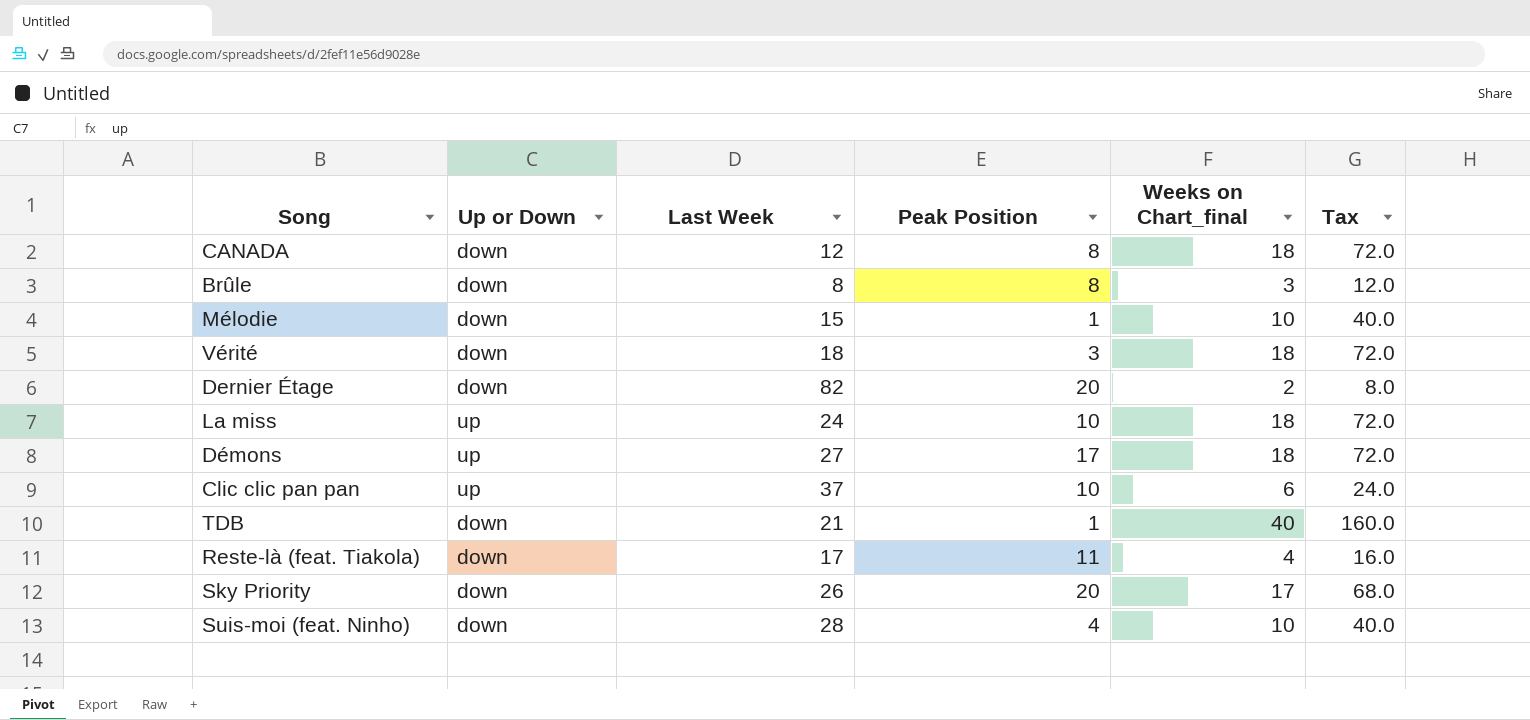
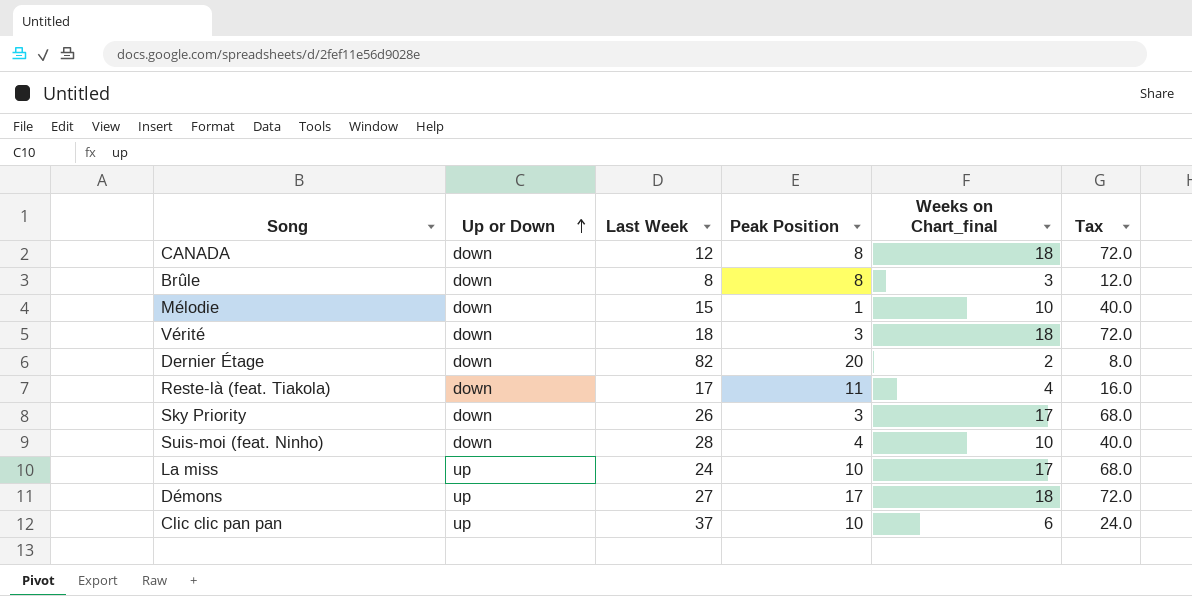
row order: none -> Up or Down ascending
row TDB: down | 21 | 1 | 40 | 160.0 -> none
Sky Priority | Peak Position: 20 -> 3
La miss | Weeks on Chart_final: 18 -> 17
La miss | Tax: 72.0 -> 68.0

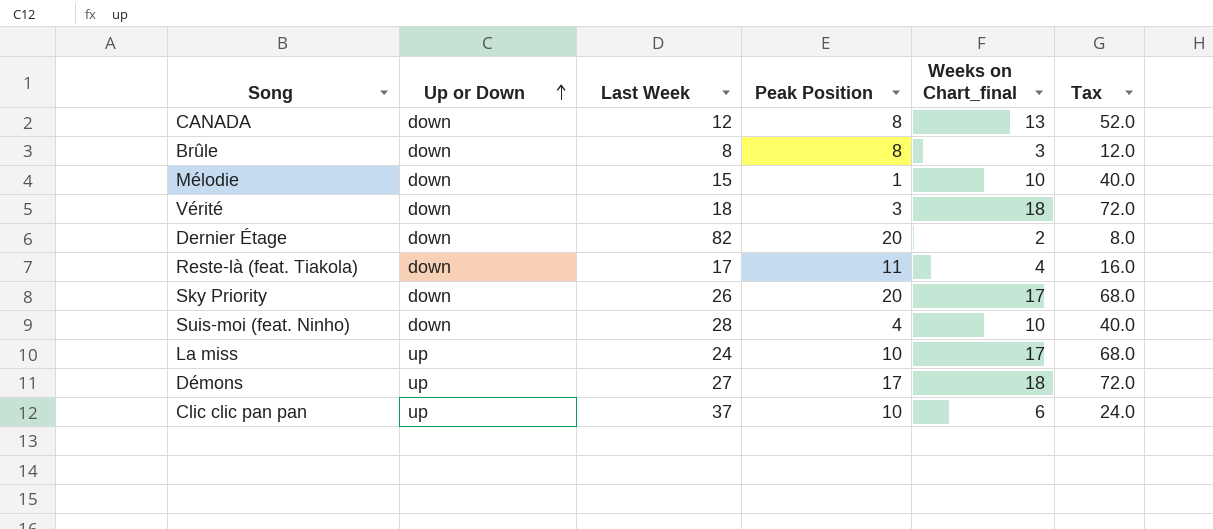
CANADA | Weeks on Chart_final: 18 -> 13
CANADA | Tax: 72.0 -> 52.0
Sky Priority | Peak Position: 3 -> 20

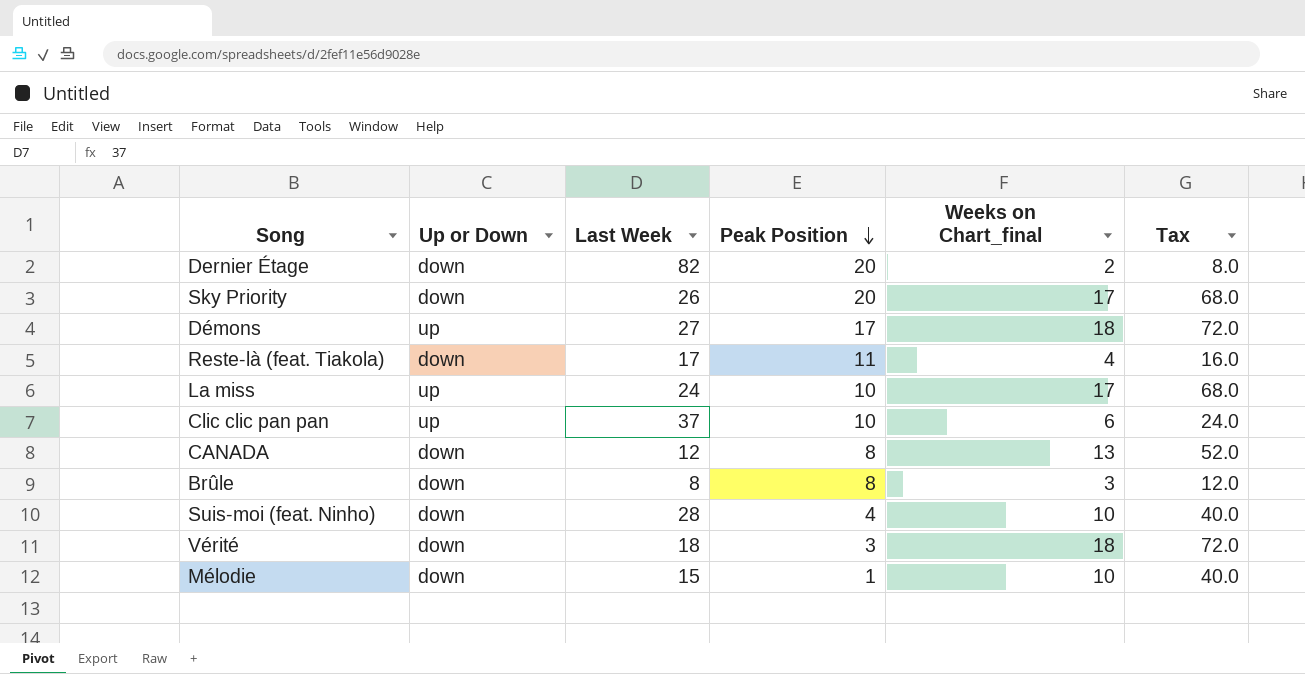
row order: Up or Down ascending -> Peak Position descending

